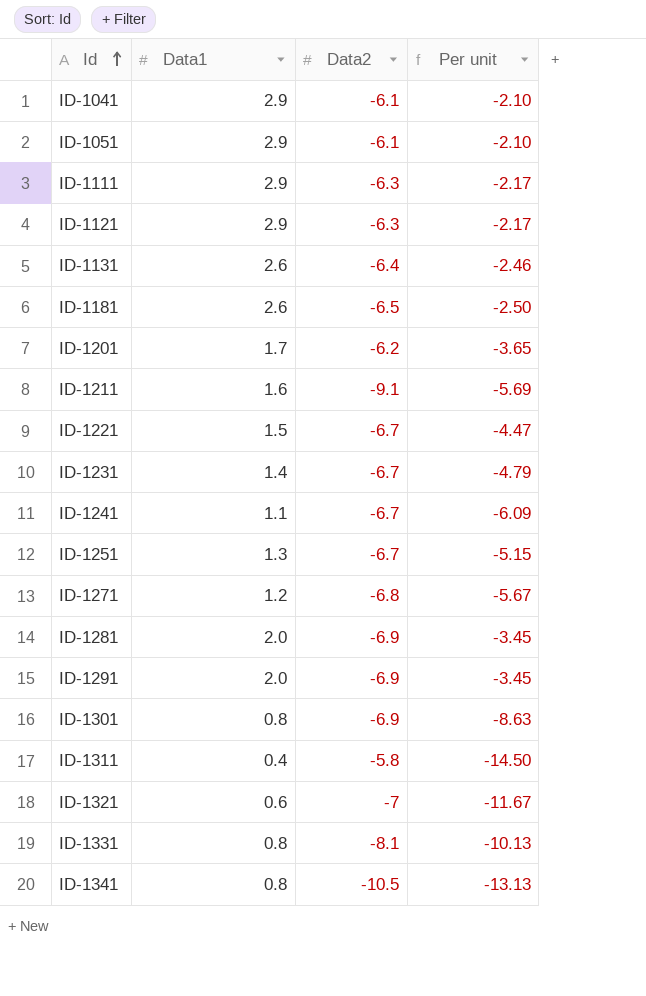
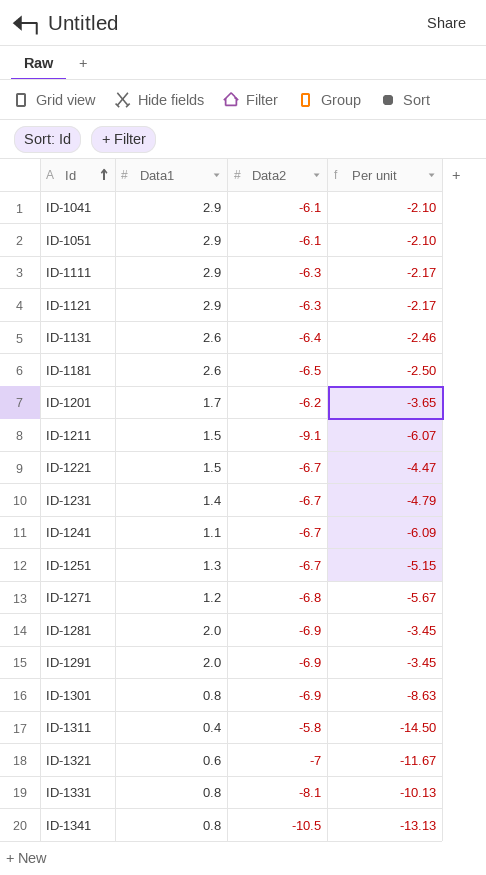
ID-1211 | Data1: 1.6 -> 1.5
ID-1211 | Per unit: -5.69 -> -6.07

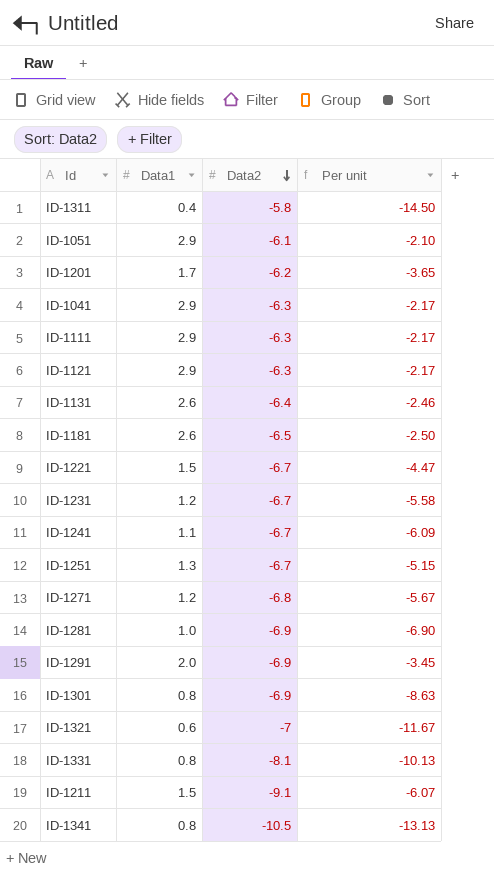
row order: Id ascending -> Data2 descending
ID-1041 | Data2: -6.1 -> -6.3
ID-1041 | Per unit: -2.10 -> -2.17
ID-1231 | Data1: 1.4 -> 1.2
ID-1231 | Per unit: -4.79 -> -5.58
ID-1281 | Data1: 2.0 -> 1.0
ID-1281 | Per unit: -3.45 -> -6.90

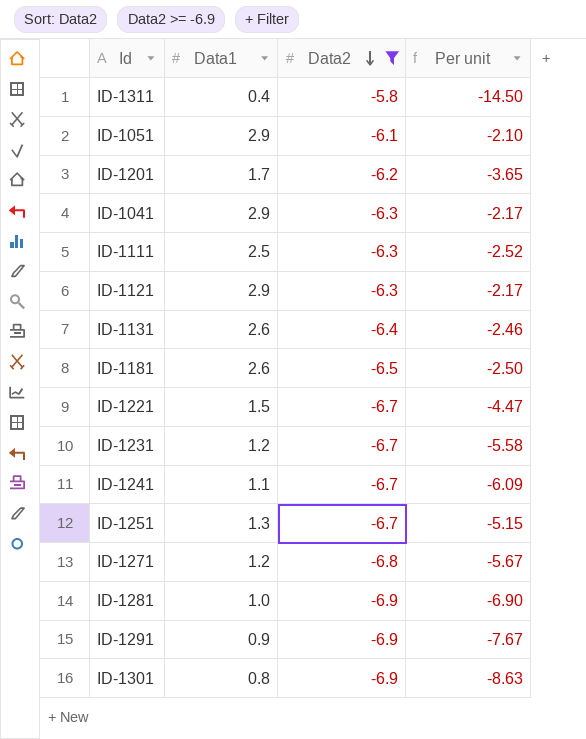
filter: none -> Data2 >= -6.9
ID-1111 | Data1: 2.9 -> 2.5
ID-1111 | Per unit: -2.17 -> -2.52
ID-1291 | Data1: 2.0 -> 0.9
ID-1291 | Per unit: -3.45 -> -7.67

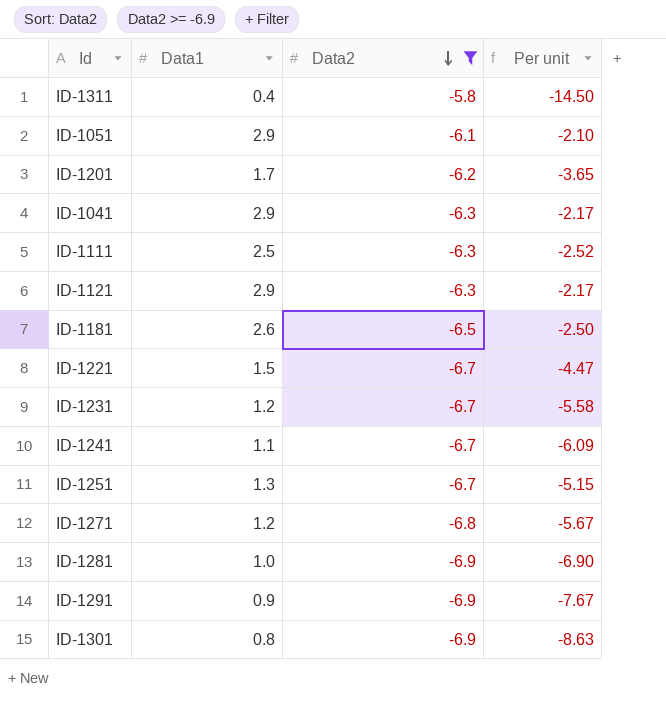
row ID-1131: 2.6 | -6.4 | -2.46 -> none

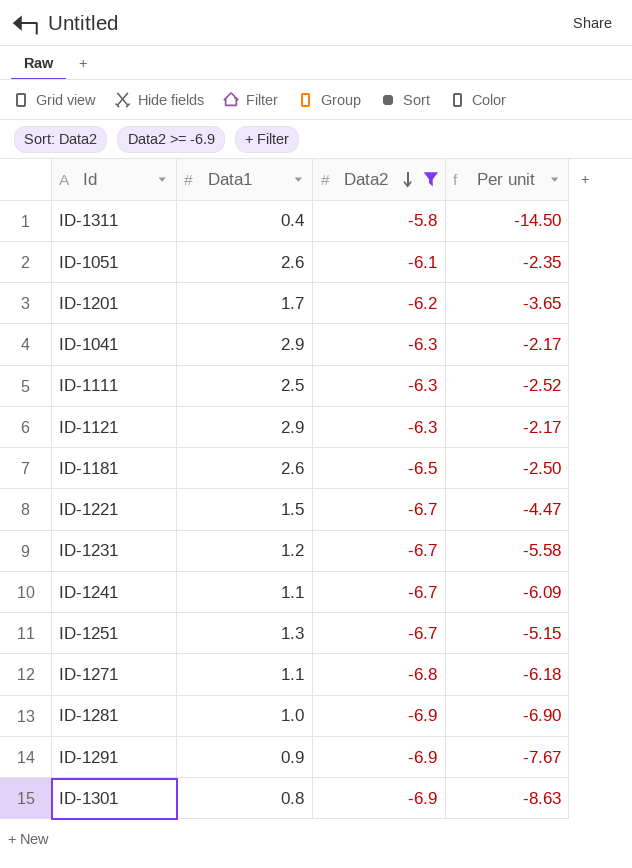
ID-1051 | Data1: 2.9 -> 2.6
ID-1051 | Per unit: -2.10 -> -2.35
ID-1271 | Data1: 1.2 -> 1.1
ID-1271 | Per unit: -5.67 -> -6.18

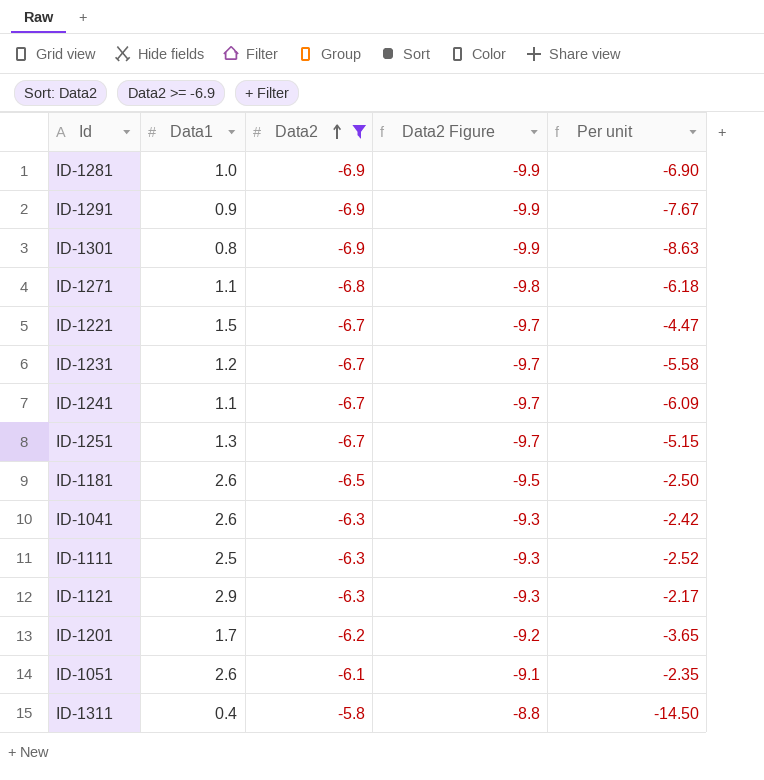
row order: Data2 descending -> Data2 ascending
column Data2 Figure | formula: none -> [Data2] - 3
ID-1041 | Data1: 2.9 -> 2.6
ID-1041 | Per unit: -2.17 -> -2.42

